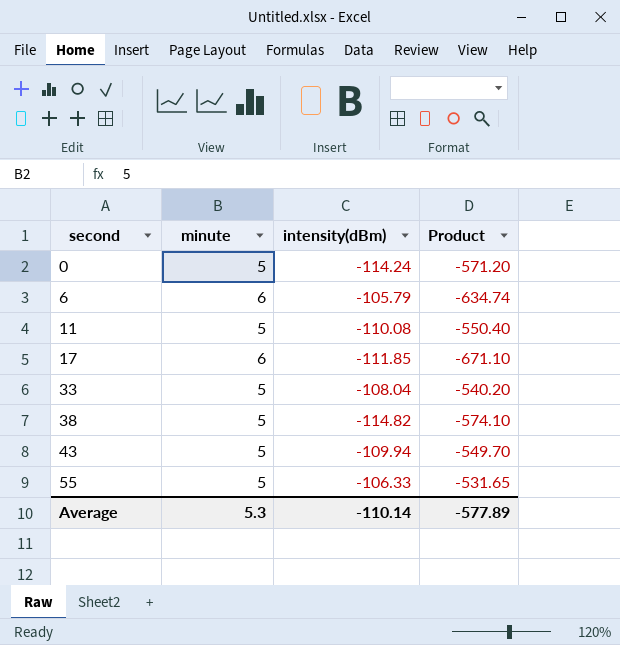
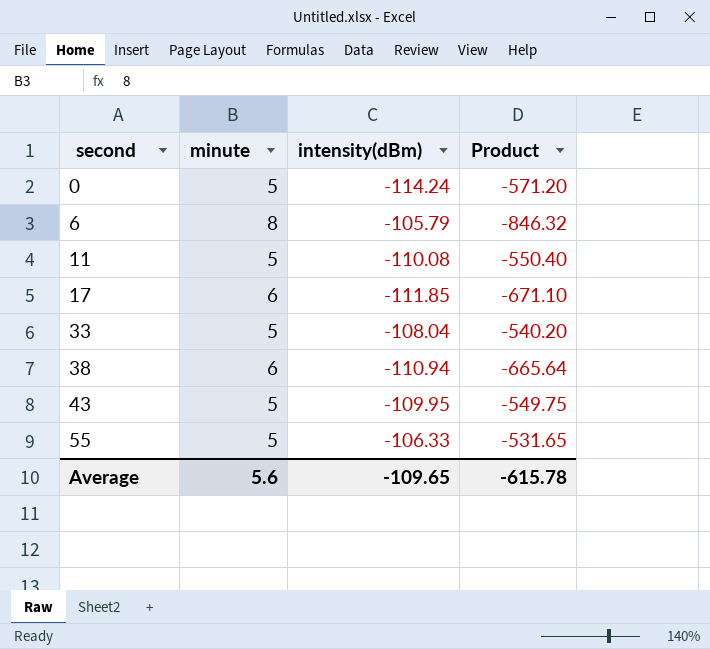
6 | minute: 6 -> 8
6 | Product: -634.74 -> -846.32
38 | minute: 5 -> 6
38 | intensity(dBm): -114.82 -> -110.94
38 | Product: -574.10 -> -665.64
43 | intensity(dBm): -109.94 -> -109.95
43 | Product: -549.70 -> -549.75
Average | minute: 5.3 -> 5.6
Average | intensity(dBm): -110.14 -> -109.65
Average | Product: -577.89 -> -615.78

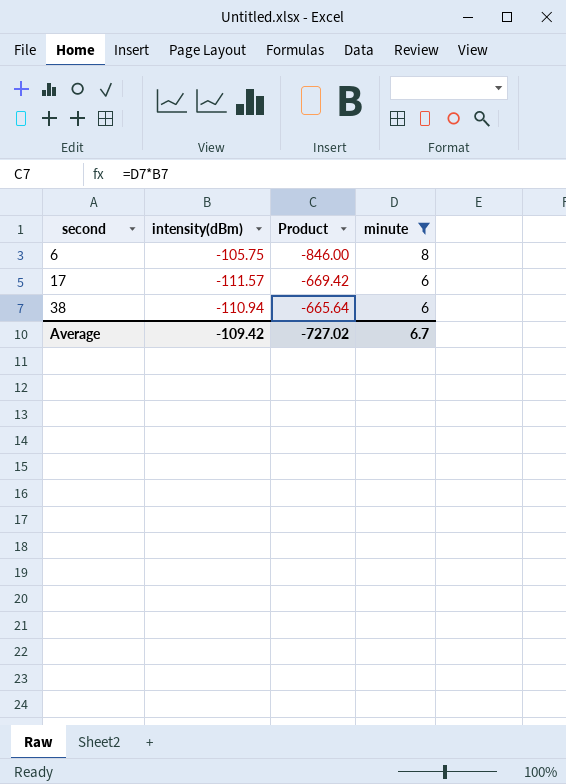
filter: none -> minute != 5
column minute | position: 2 -> 4
6 | intensity(dBm): -105.79 -> -105.75
6 | Product: -846.32 -> -846.00
17 | intensity(dBm): -111.85 -> -111.57
17 | Product: -671.10 -> -669.42
Average | intensity(dBm): -109.65 -> -109.42
Average | Product: -615.78 -> -727.02
Average | minute: 5.6 -> 6.7

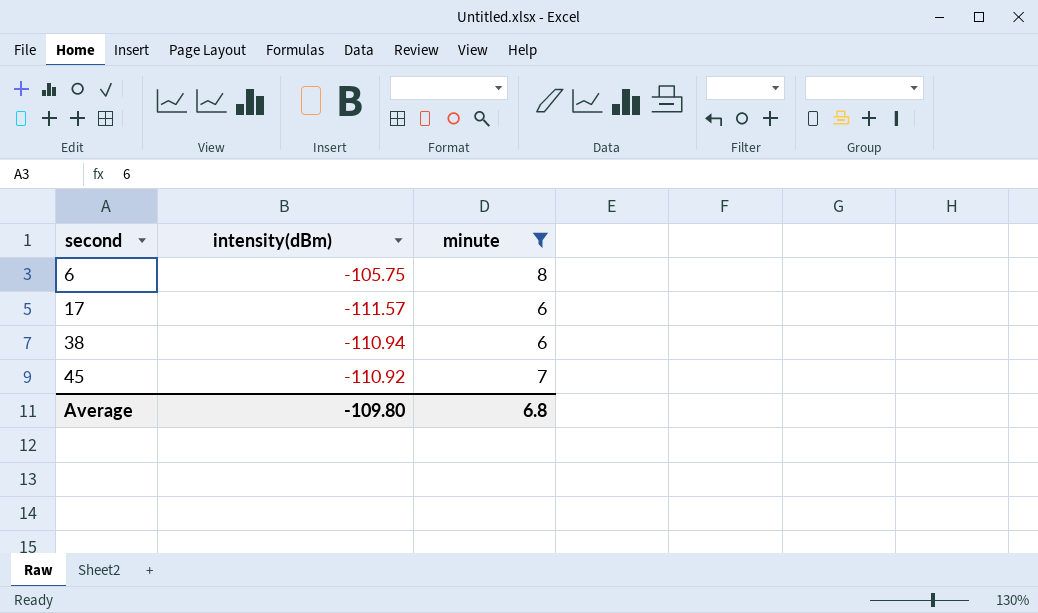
column Product | formula: [intensity(dBm)] * [minute] -> none
row 45: none -> -110.92 | 7
Average | intensity(dBm): -109.42 -> -109.80
Average | minute: 6.7 -> 6.8

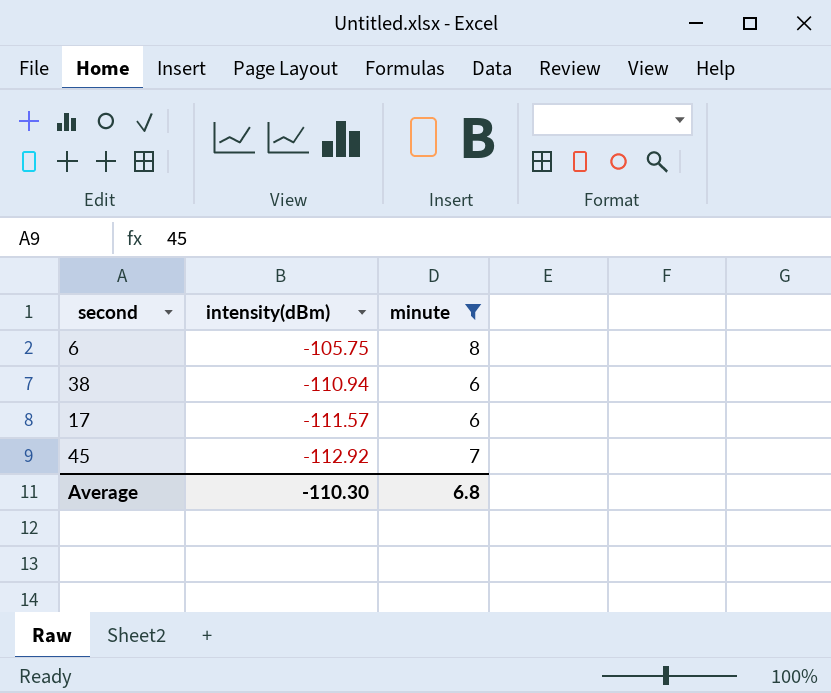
row order: second ascending -> intensity(dBm) descending
45 | intensity(dBm): -110.92 -> -112.92
Average | intensity(dBm): -109.80 -> -110.30

